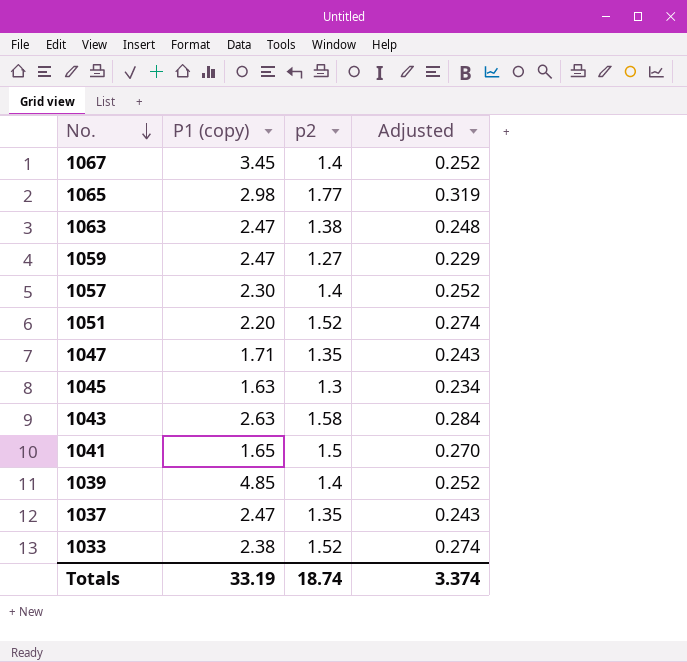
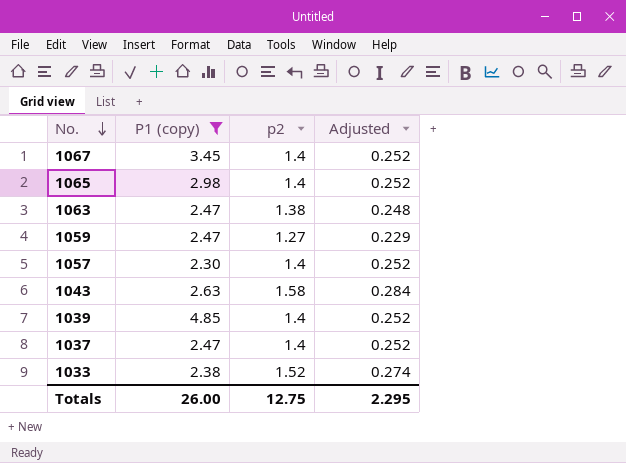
filter: none -> P1 (copy) >= 2.30
1065 | p2: 1.77 -> 1.4
1065 | Adjusted: 0.319 -> 0.252
1037 | p2: 1.35 -> 1.4
1037 | Adjusted: 0.243 -> 0.252
Totals | P1 (copy): 33.19 -> 26.00
Totals | p2: 18.74 -> 12.75
Totals | Adjusted: 3.374 -> 2.295

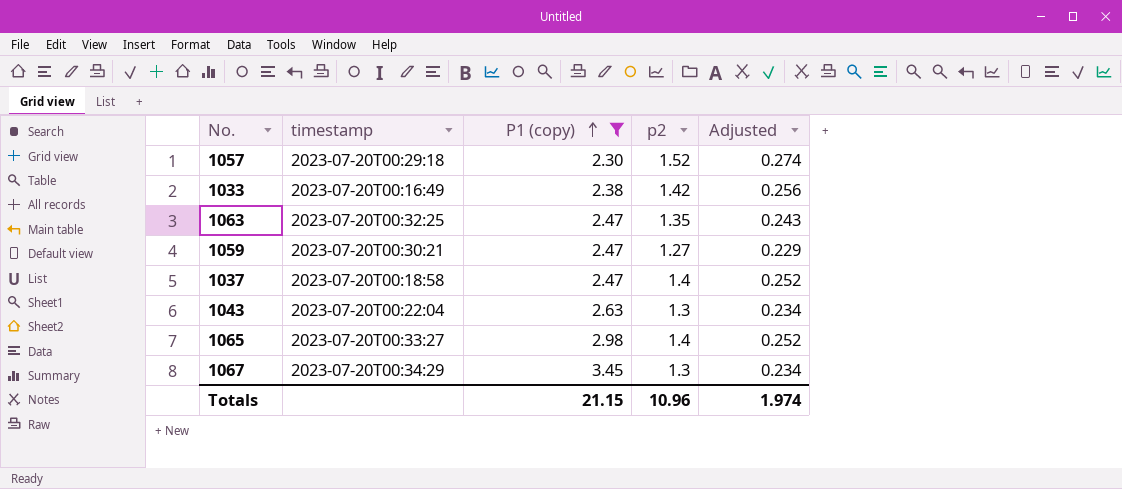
row order: No. descending -> P1 (copy) ascending
column timestamp | position: none -> 2
row 1039: 4.85 | 1.4 | 0.252 -> none
1057 | p2: 1.4 -> 1.52
1057 | Adjusted: 0.252 -> 0.274
1033 | p2: 1.52 -> 1.42
1033 | Adjusted: 0.274 -> 0.256
1063 | p2: 1.38 -> 1.35
1063 | Adjusted: 0.248 -> 0.243
1043 | p2: 1.58 -> 1.3
1043 | Adjusted: 0.284 -> 0.234
1067 | p2: 1.4 -> 1.3
1067 | Adjusted: 0.252 -> 0.234
Totals | P1 (copy): 26.00 -> 21.15
Totals | p2: 12.75 -> 10.96
Totals | Adjusted: 2.295 -> 1.974

